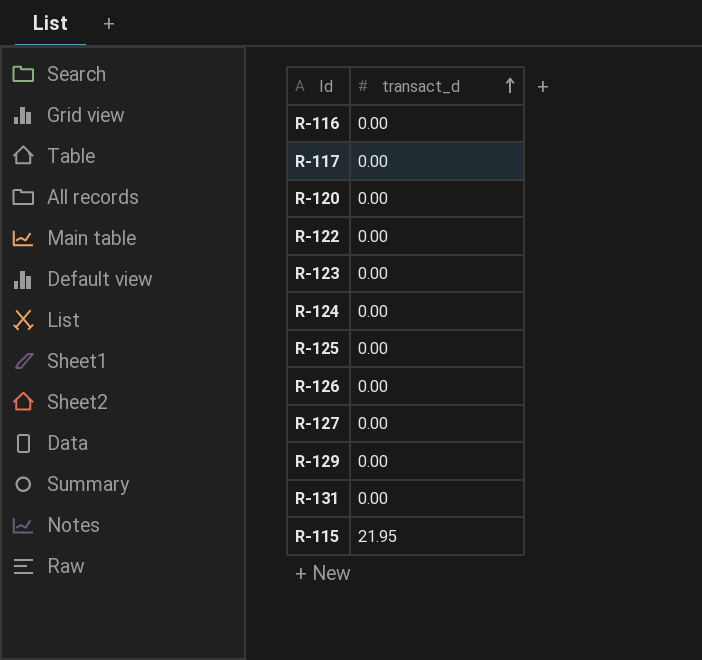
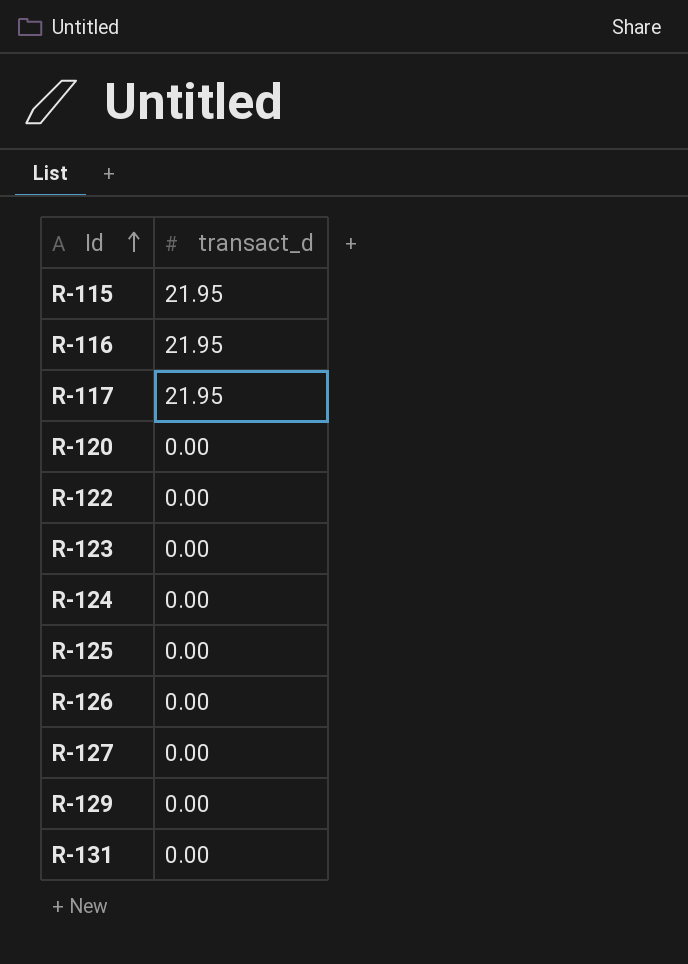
row order: transact_d ascending -> Id ascending
R-116 | transact_d: 0.00 -> 21.95
R-117 | transact_d: 0.00 -> 21.95

